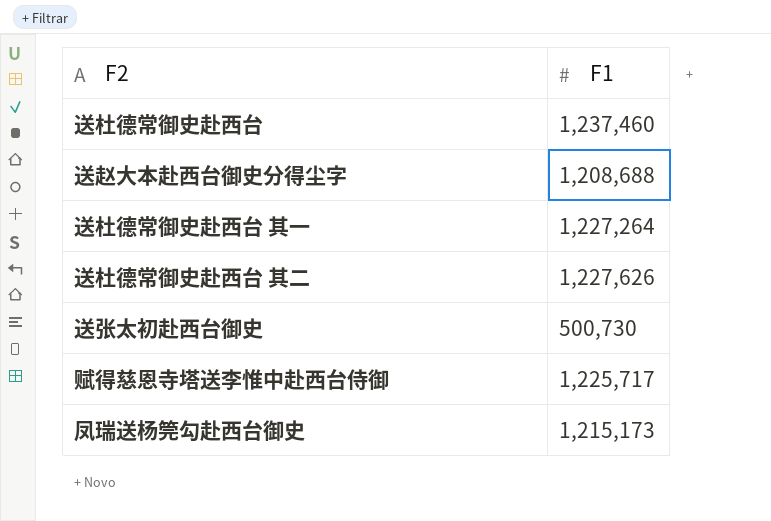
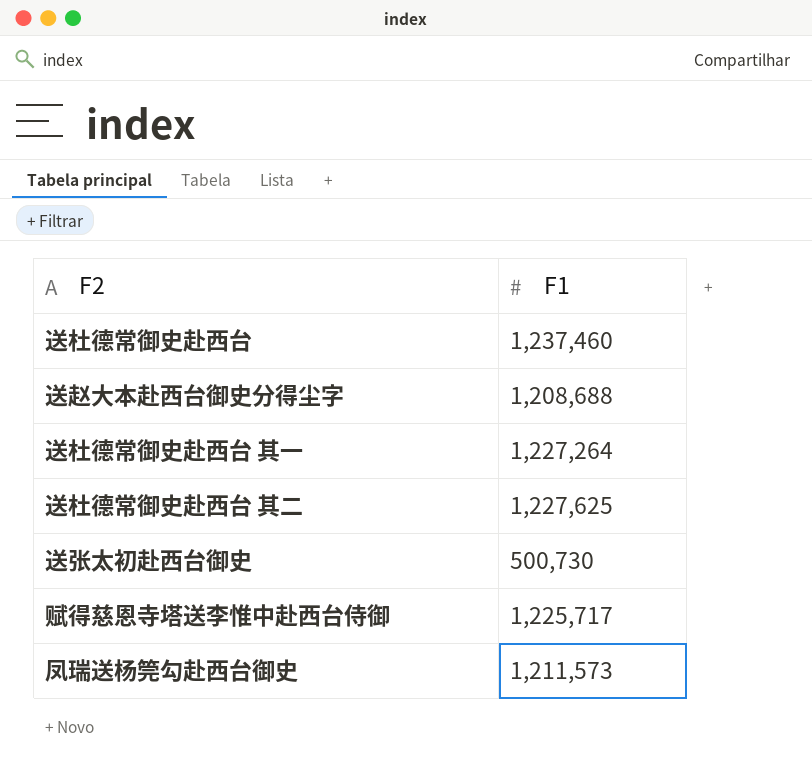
送杜德常御史赴西台 其二 | F1: 1,227,626 -> 1,227,625
凤瑞送杨筦勾赴西台御史 | F1: 1,215,173 -> 1,211,573

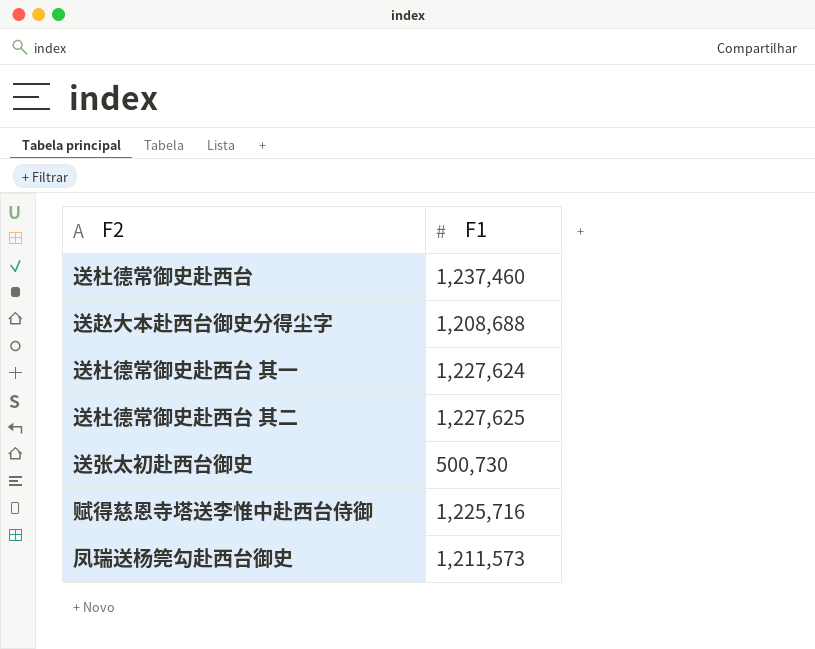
送杜德常御史赴西台 其一 | F1: 1,227,264 -> 1,227,624
赋得慈恩寺塔送李惟中赴西台侍御 | F1: 1,225,717 -> 1,225,716

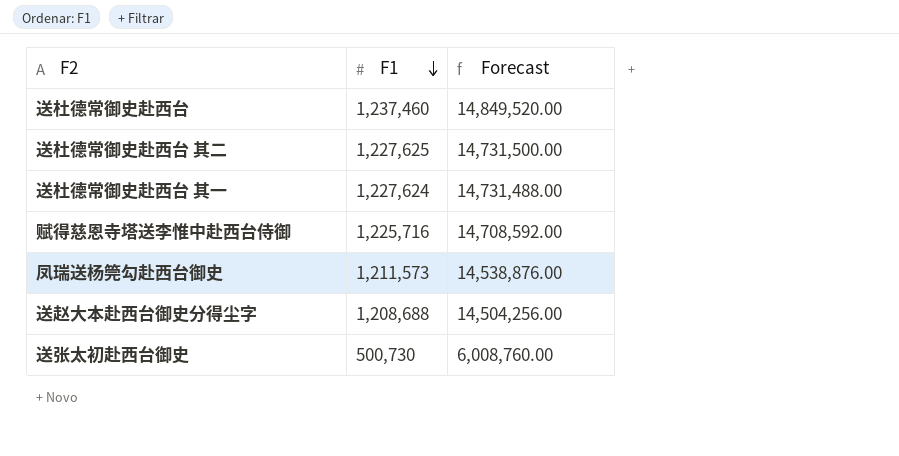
row order: none -> F1 descending
column Forecast | formula: none -> [F1] * 12

